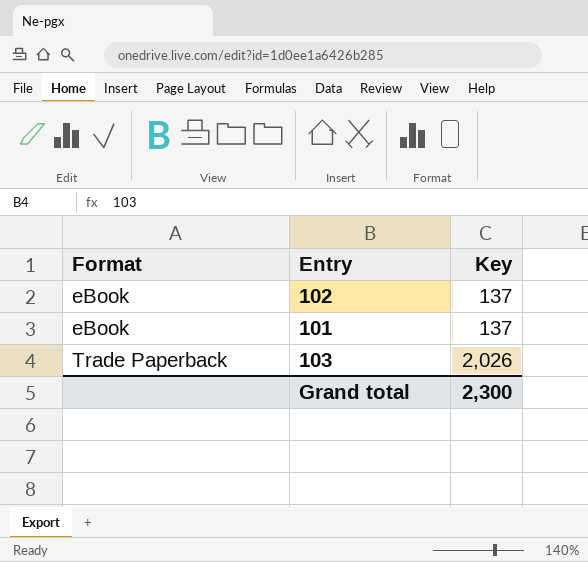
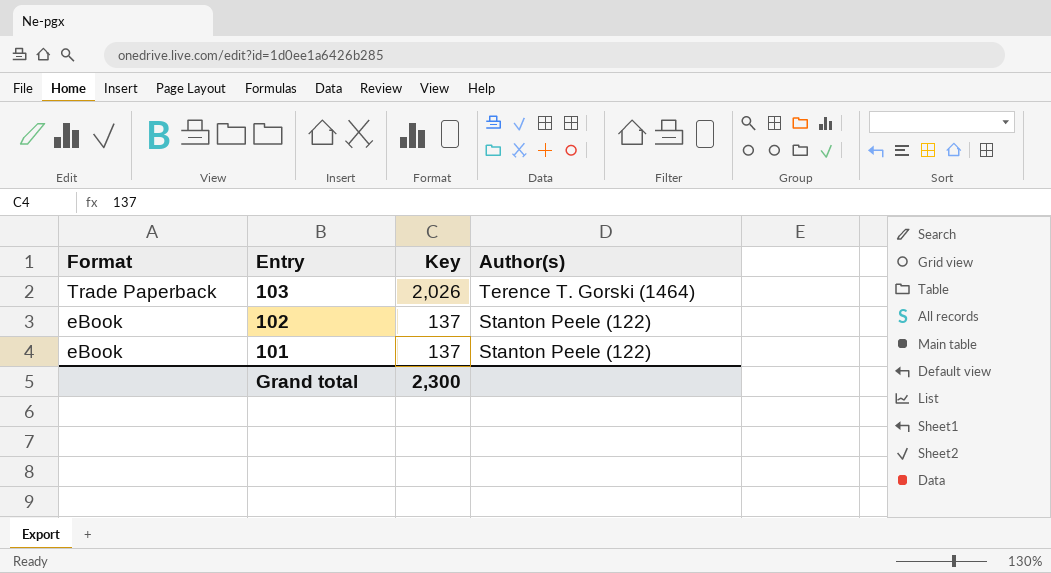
row order: Format ascending -> Format descending
column Author(s) | position: none -> 4

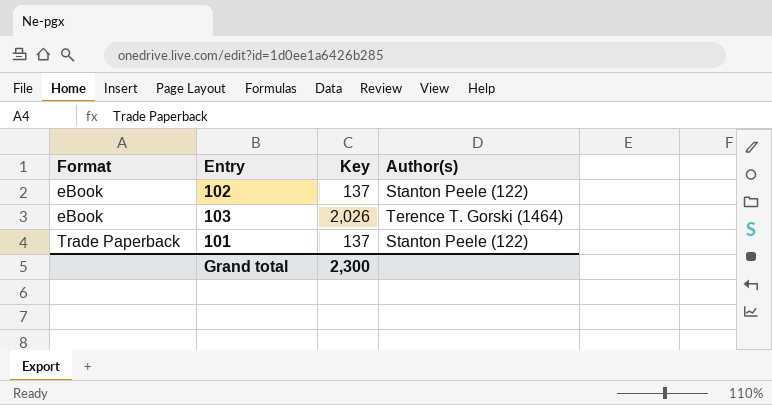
row order: Format descending -> Format ascending
103 | Format: Trade Paperback -> eBook
101 | Format: eBook -> Trade Paperback

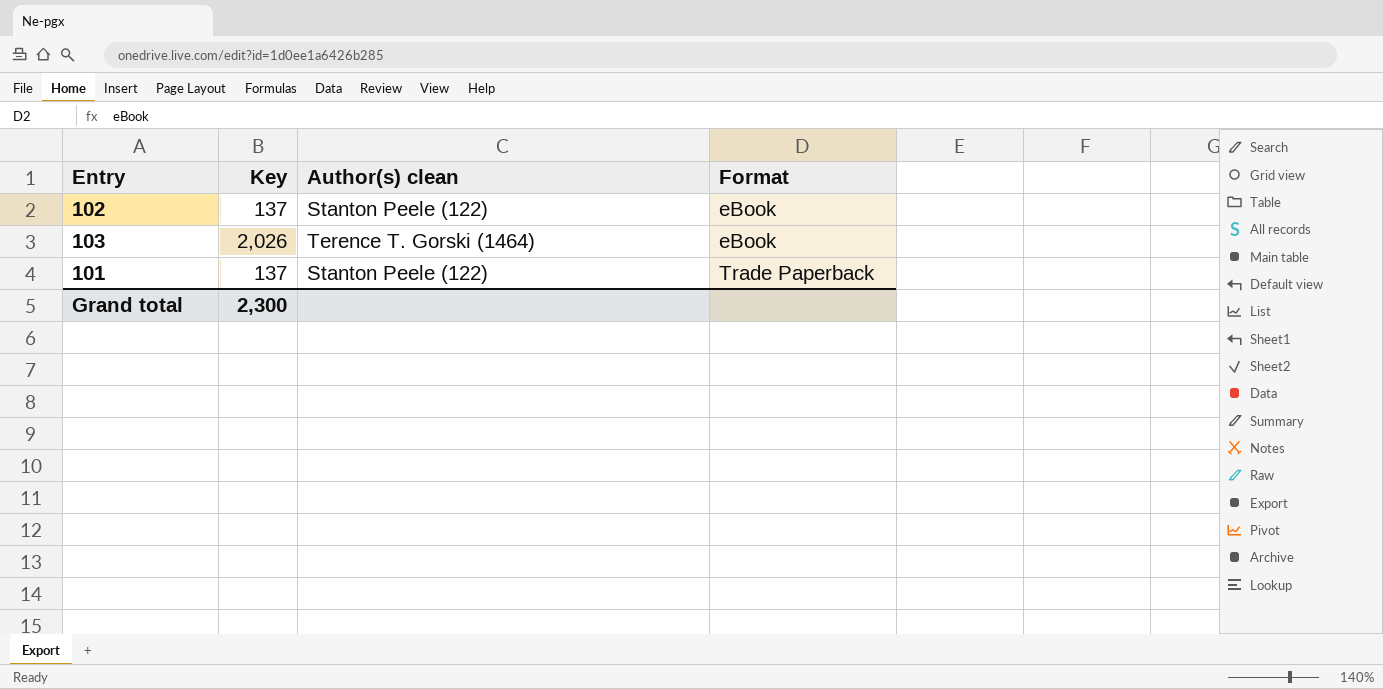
column name: Author(s) -> Author(s) clean
column Format | position: 1 -> 4

